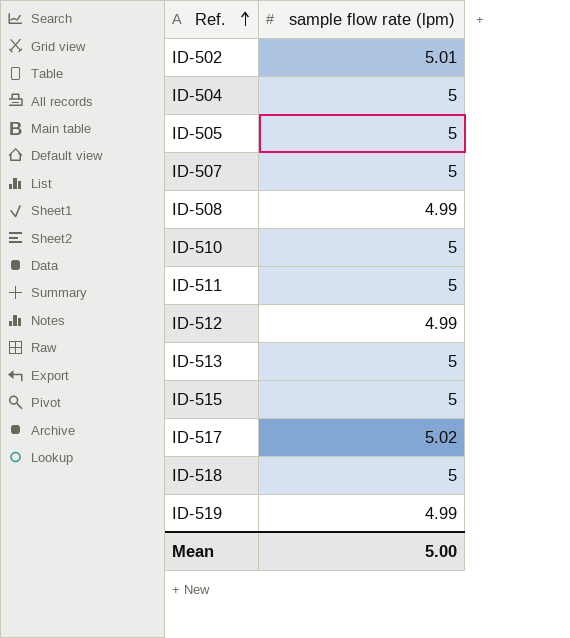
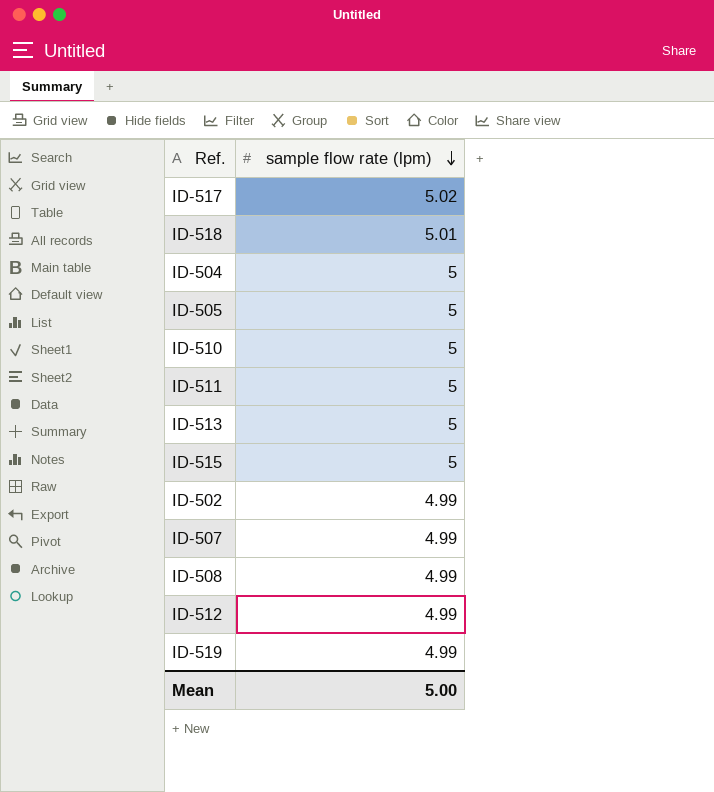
row order: Ref. ascending -> sample flow rate (lpm) descending
ID-518 | sample flow rate (lpm): 5 -> 5.01
ID-502 | sample flow rate (lpm): 5.01 -> 4.99
ID-507 | sample flow rate (lpm): 5 -> 4.99

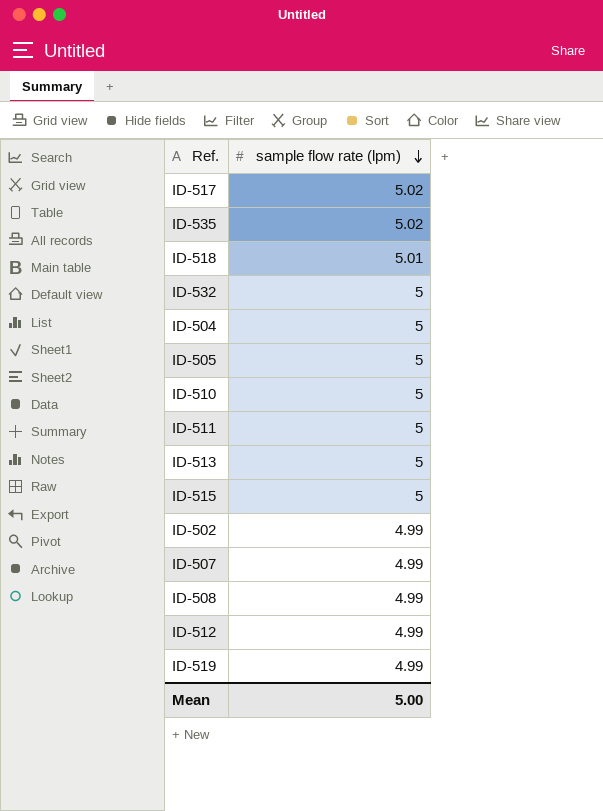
row ID-535: none -> 5.02
row ID-532: none -> 5

